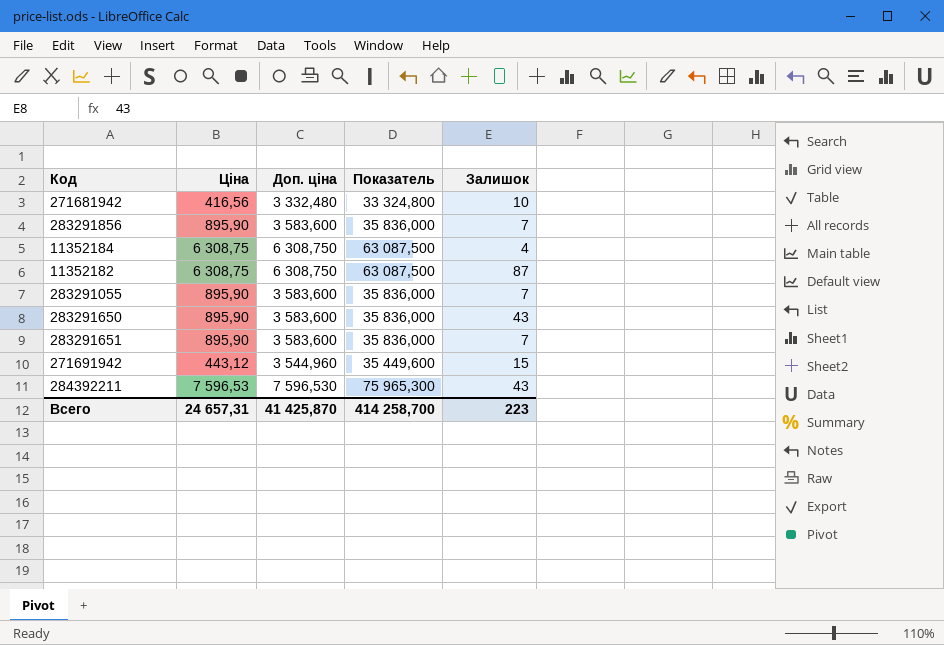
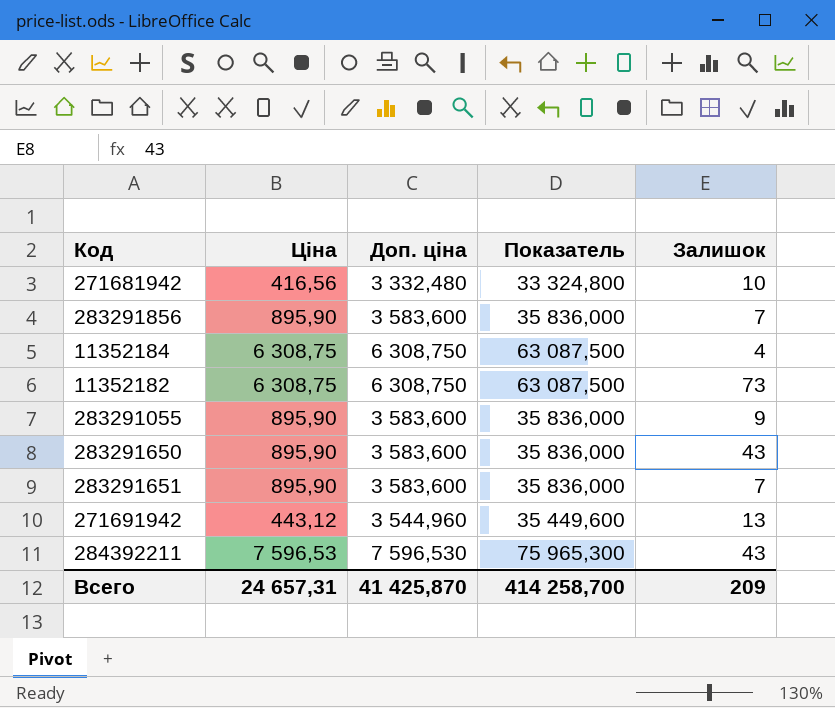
11352182 | Залишок: 87 -> 73
283291055 | Залишок: 7 -> 9
271691942 | Залишок: 15 -> 13
Всего | Залишок: 223 -> 209

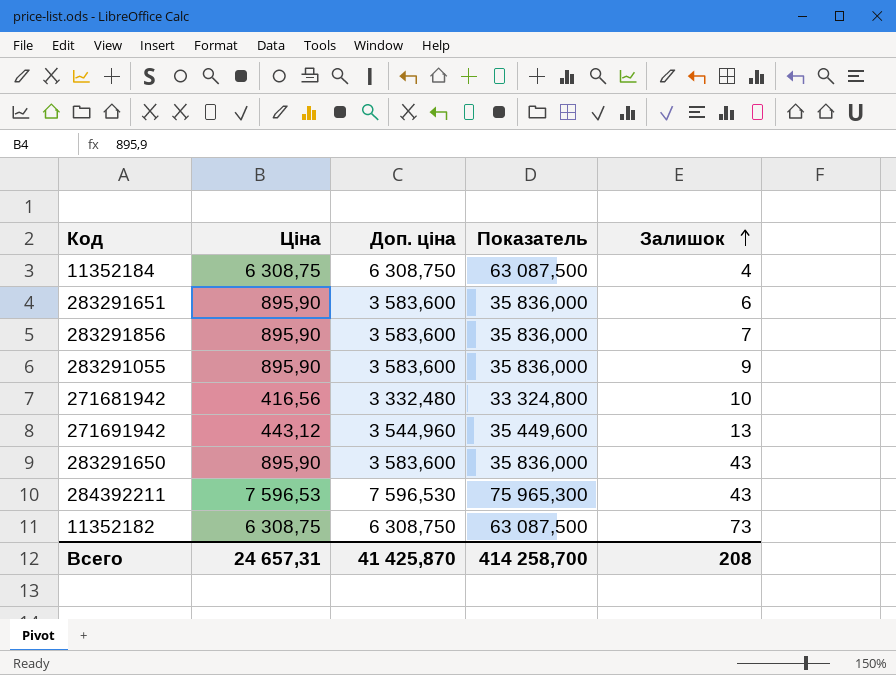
row order: none -> Залишок ascending
283291651 | Залишок: 7 -> 6
Всего | Залишок: 209 -> 208

